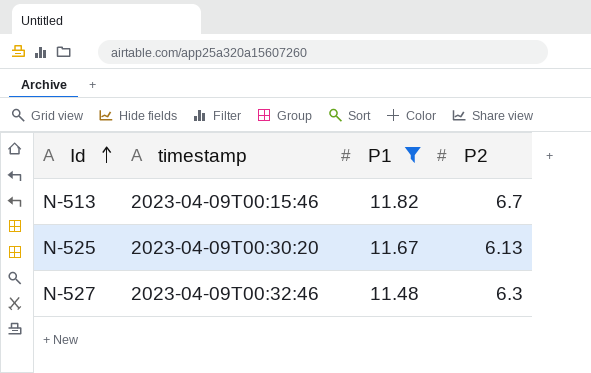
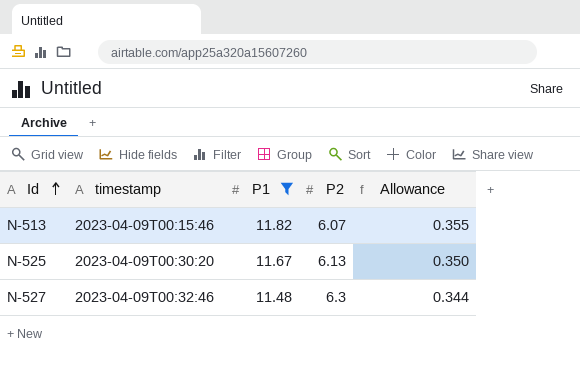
column Allowance | formula: none -> [P1] * 0.03
N-513 | P2: 6.7 -> 6.07

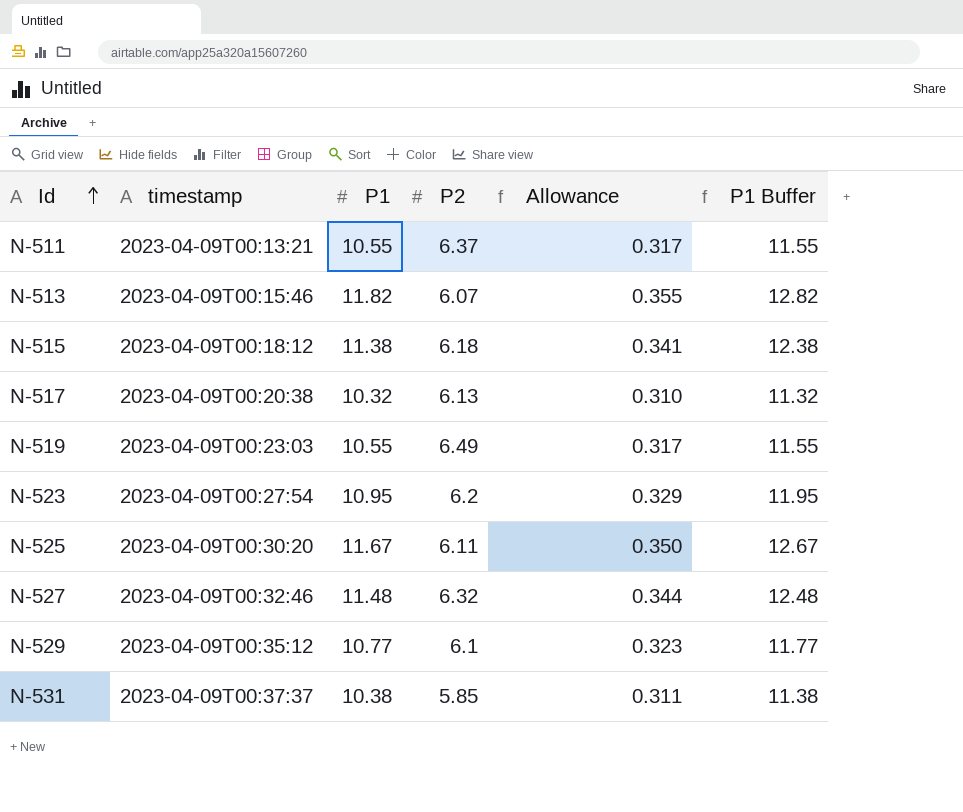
filter: P1 >= 11.48 -> none
column P1 Buffer | formula: none -> [P1] + 1
N-525 | P2: 6.13 -> 6.11
N-527 | P2: 6.3 -> 6.32

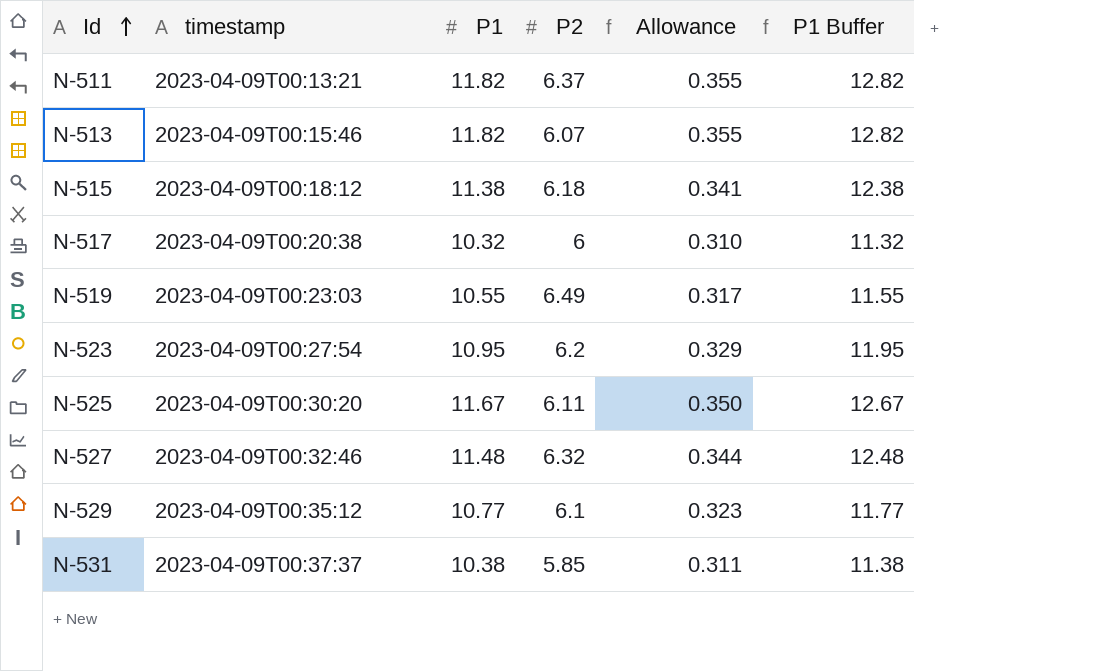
N-511 | P1: 10.55 -> 11.82
N-511 | Allowance: 0.317 -> 0.355
N-511 | P1 Buffer: 11.55 -> 12.82
N-517 | P2: 6.13 -> 6

